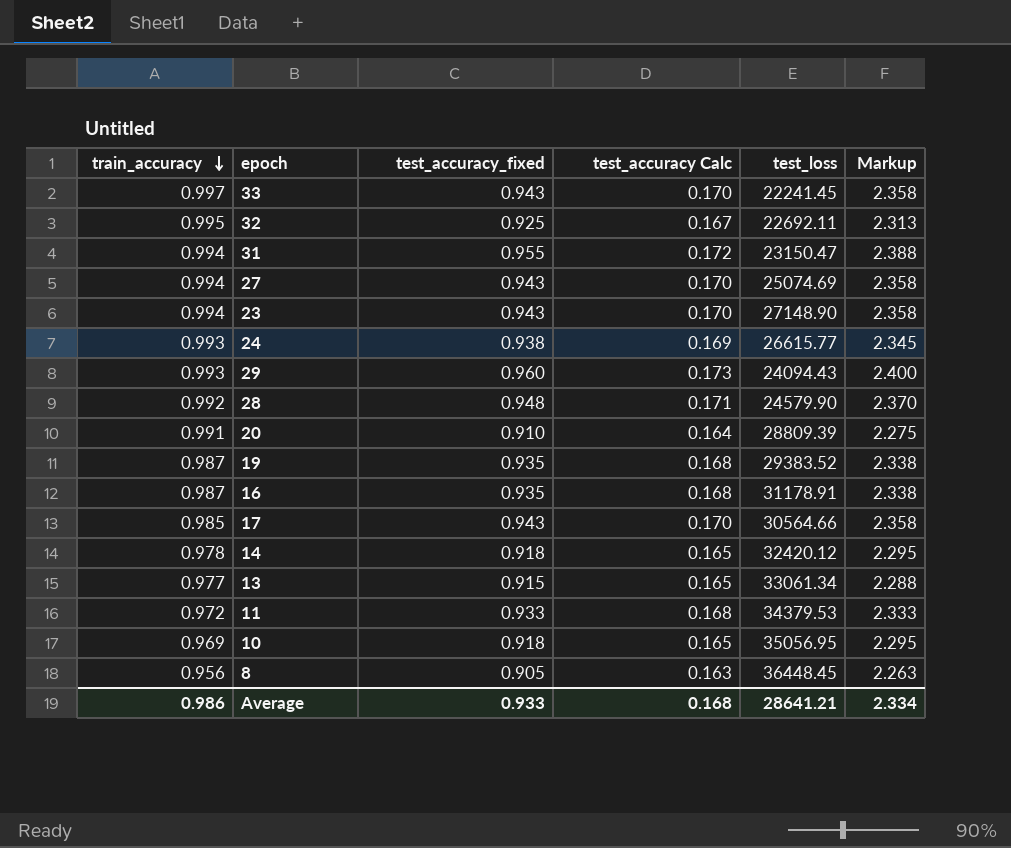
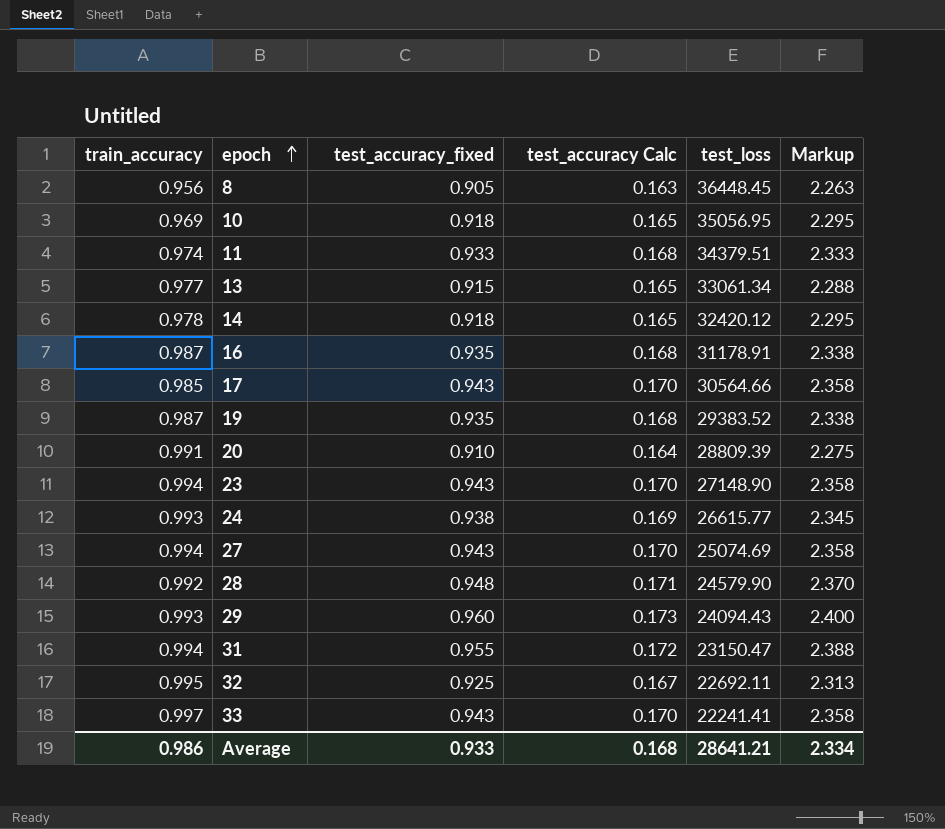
row order: train_accuracy descending -> epoch ascending
11 | train_accuracy: 0.972 -> 0.974
11 | test_loss: 34379.53 -> 34379.51
33 | test_loss: 22241.45 -> 22241.41

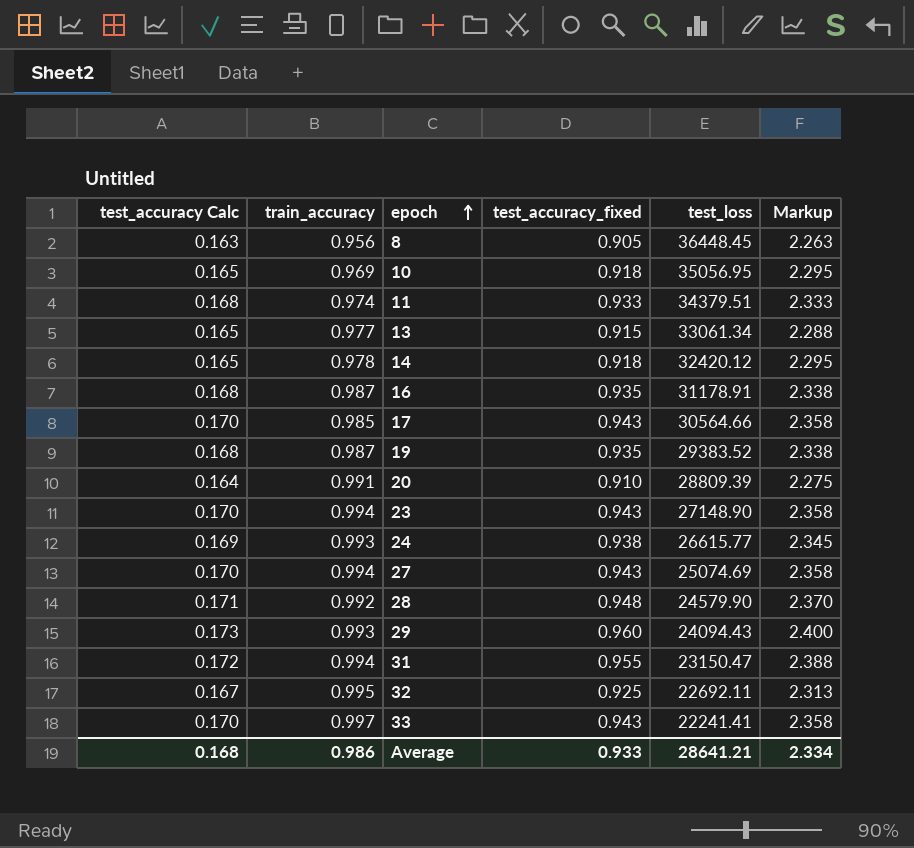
column test_accuracy Calc | position: 4 -> 1

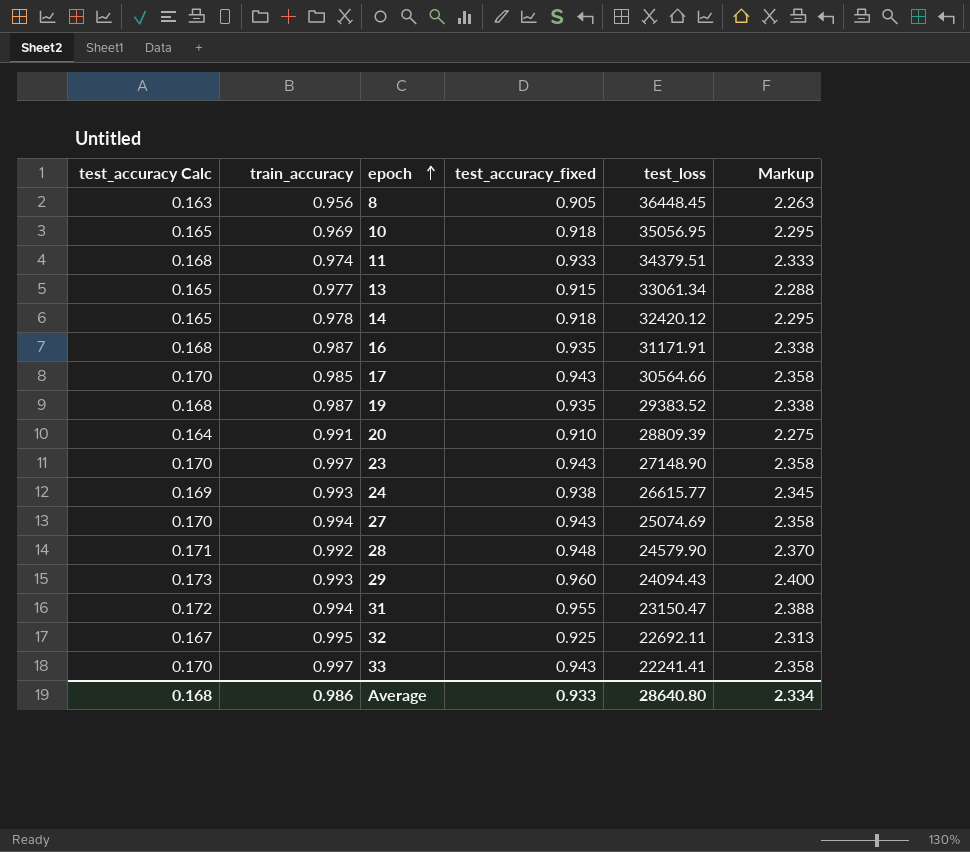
16 | test_loss: 31178.91 -> 31171.91
23 | train_accuracy: 0.994 -> 0.997
Average | test_loss: 28641.21 -> 28640.80

